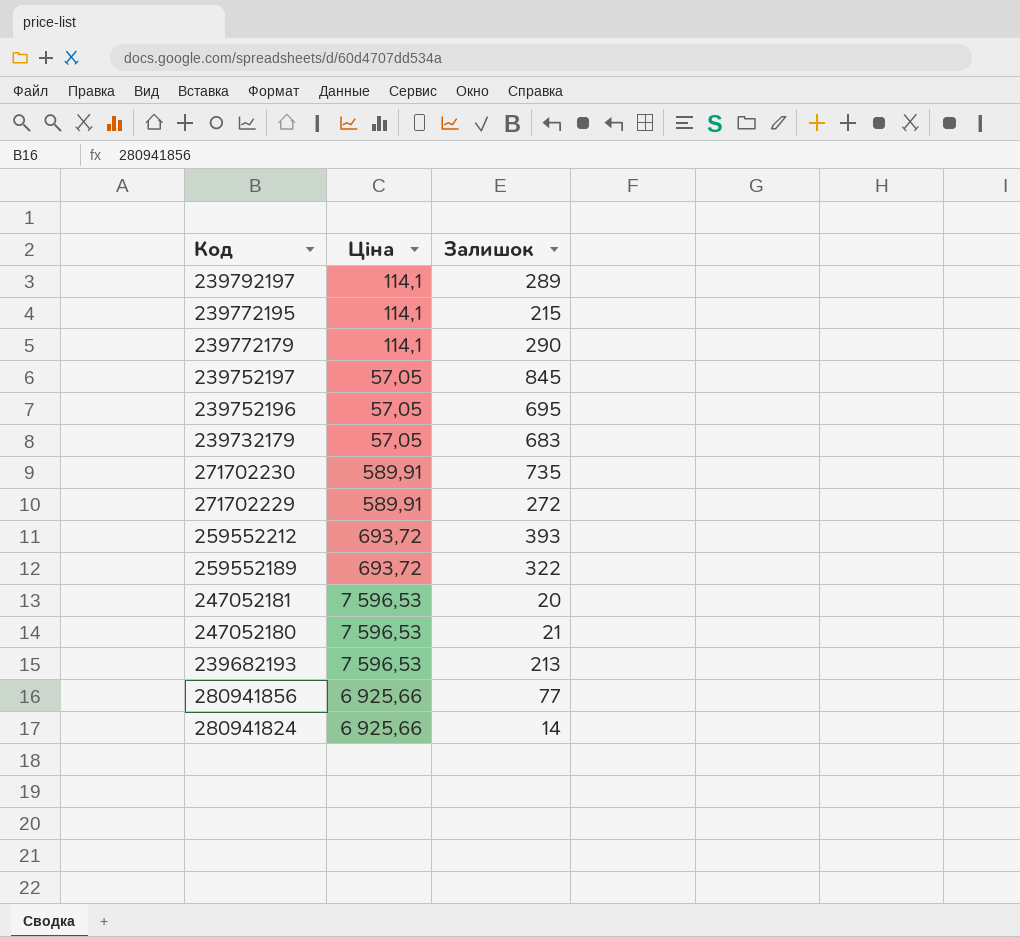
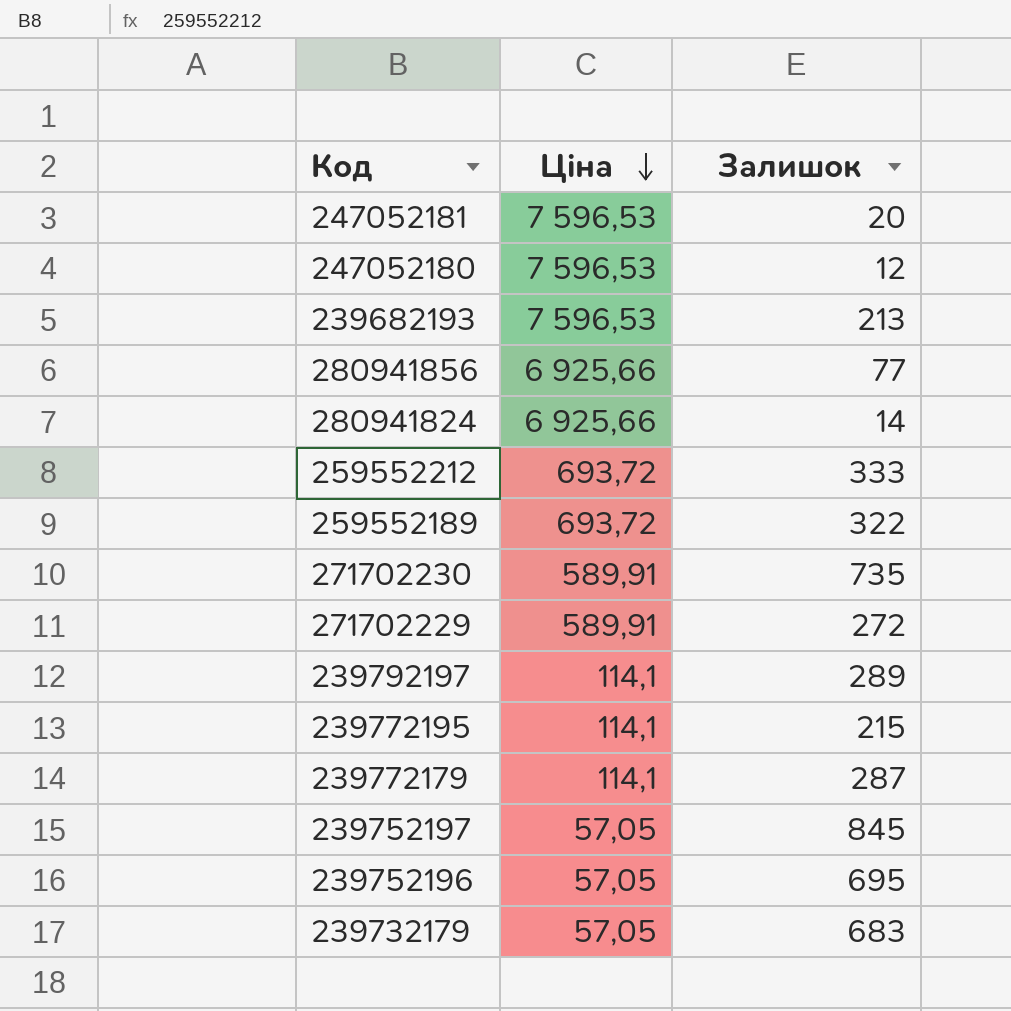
row order: none -> Ціна descending
247052180 | Залишок: 21 -> 12
259552212 | Залишок: 393 -> 333
239772179 | Залишок: 290 -> 287

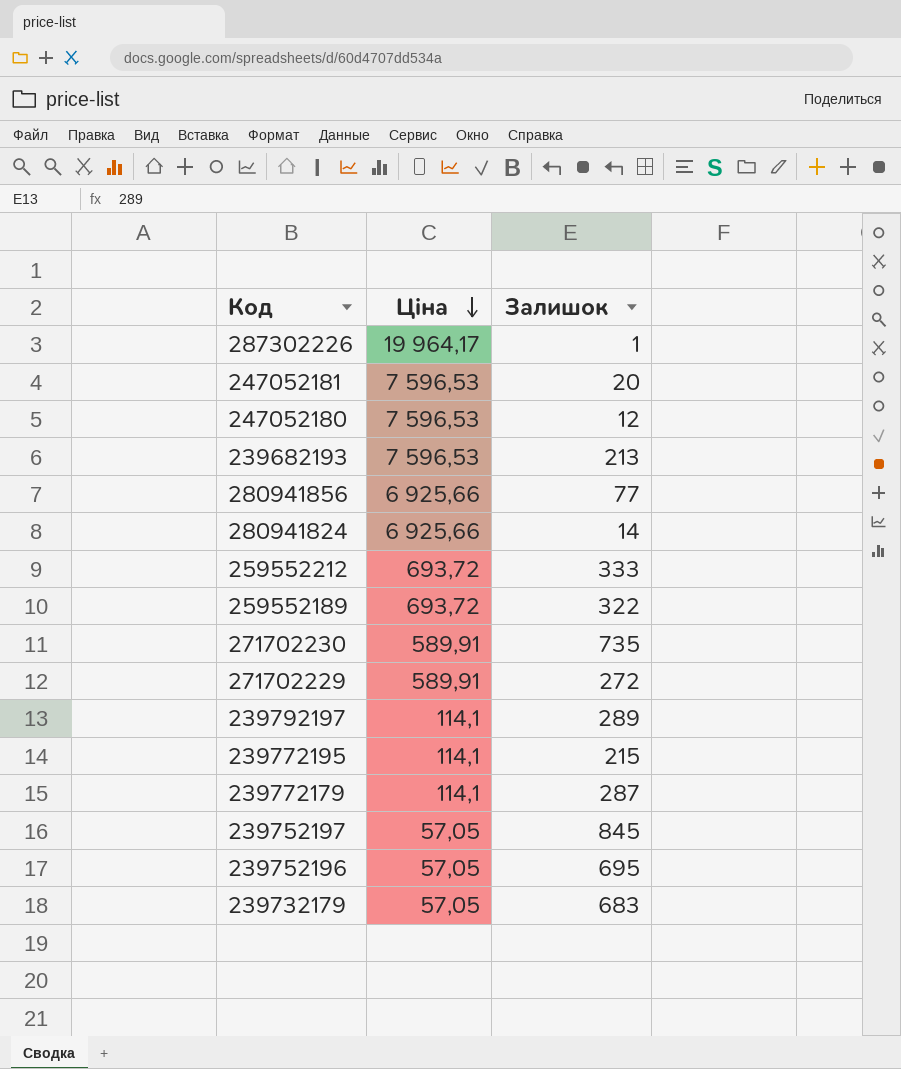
row 287302226: none -> 19 964,17 | 1

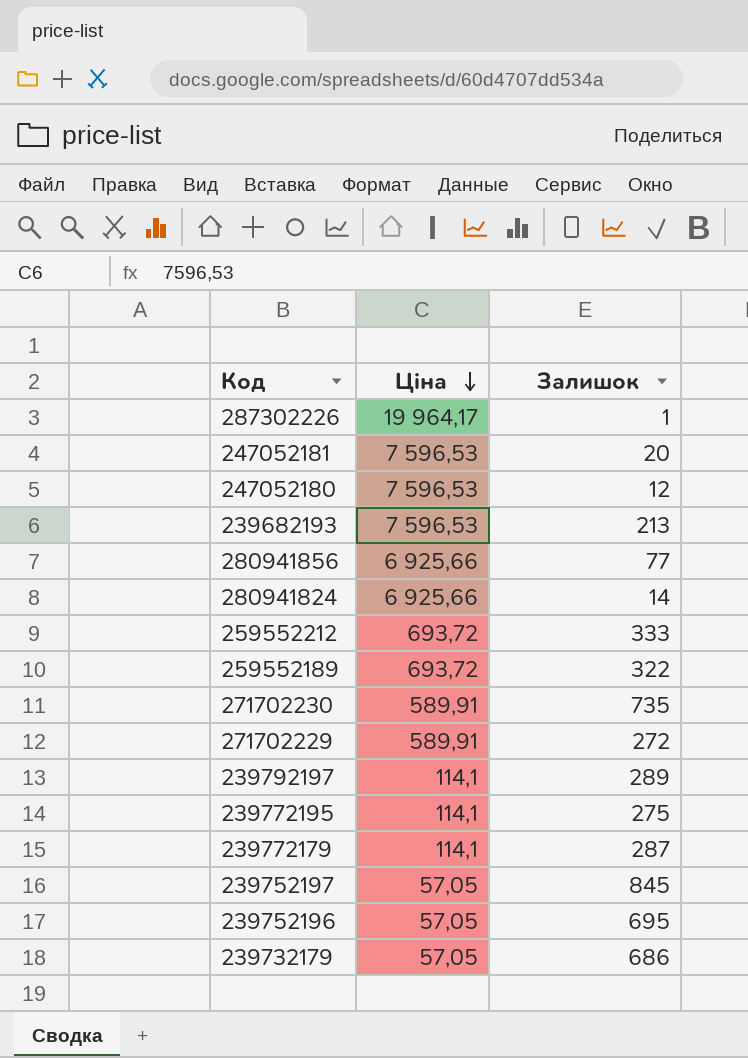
239772195 | Залишок: 215 -> 275
239732179 | Залишок: 683 -> 686

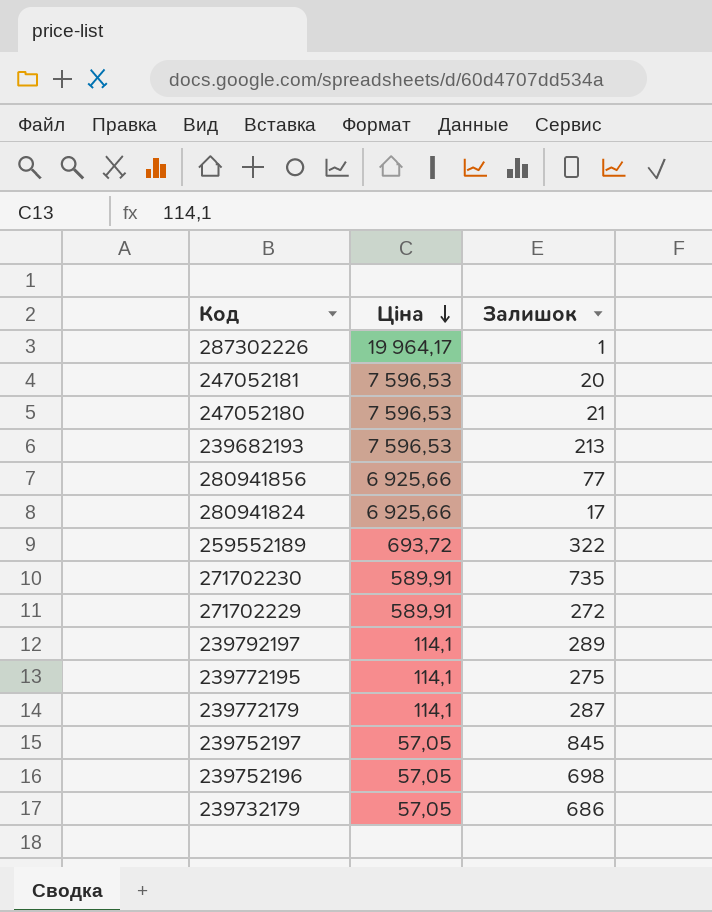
row 259552212: 693,72 | 333 -> none
247052180 | Залишок: 12 -> 21
280941824 | Залишок: 14 -> 17
239752196 | Залишок: 695 -> 698

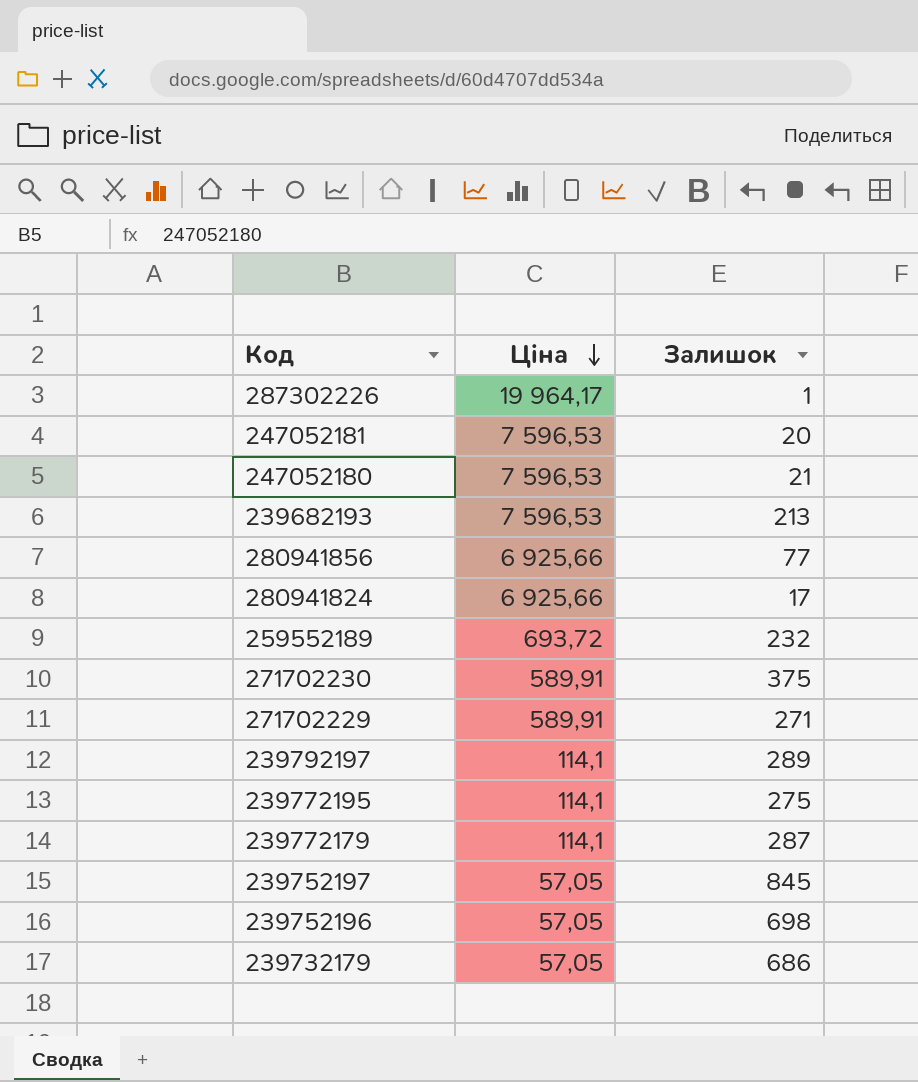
259552189 | Залишок: 322 -> 232
271702230 | Залишок: 735 -> 375
271702229 | Залишок: 272 -> 271

